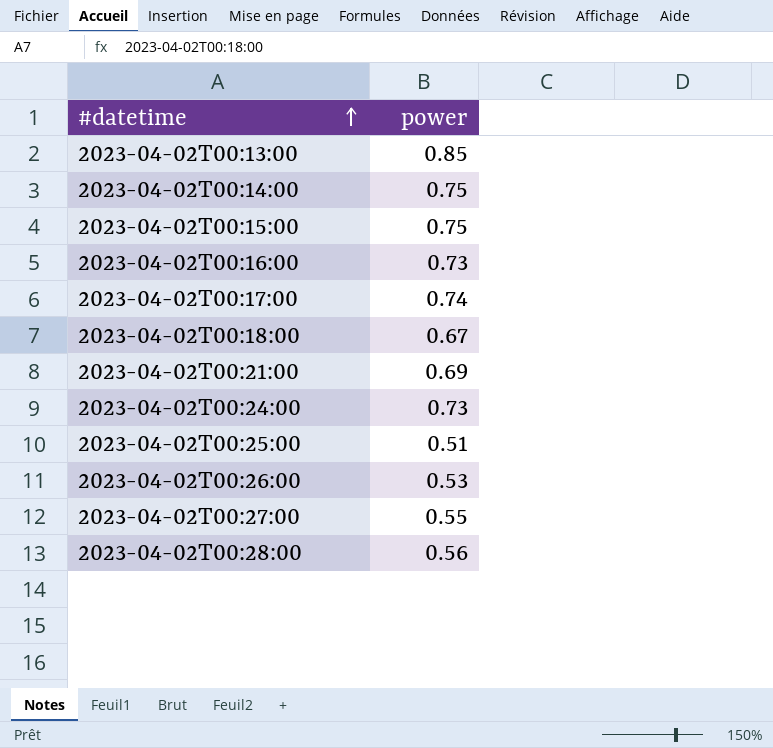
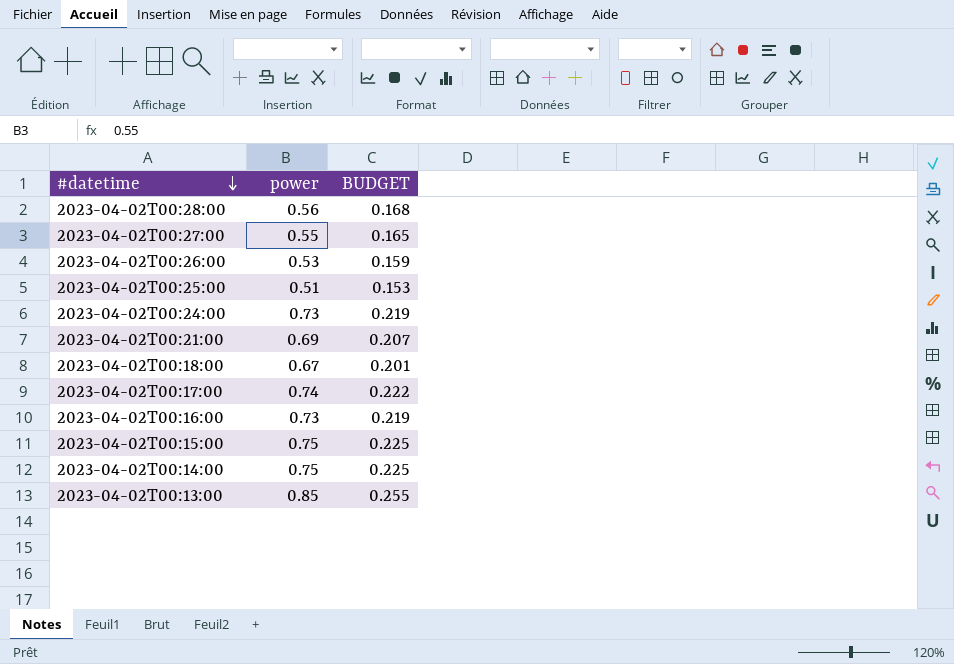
row order: #datetime ascending -> #datetime descending
column BUDGET | formula: none -> [power] * 0.3

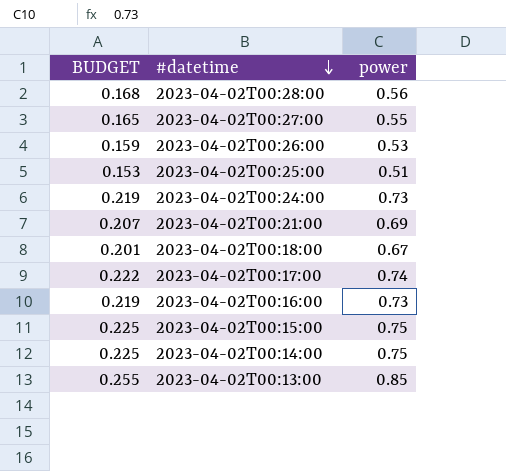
column BUDGET | position: 3 -> 1

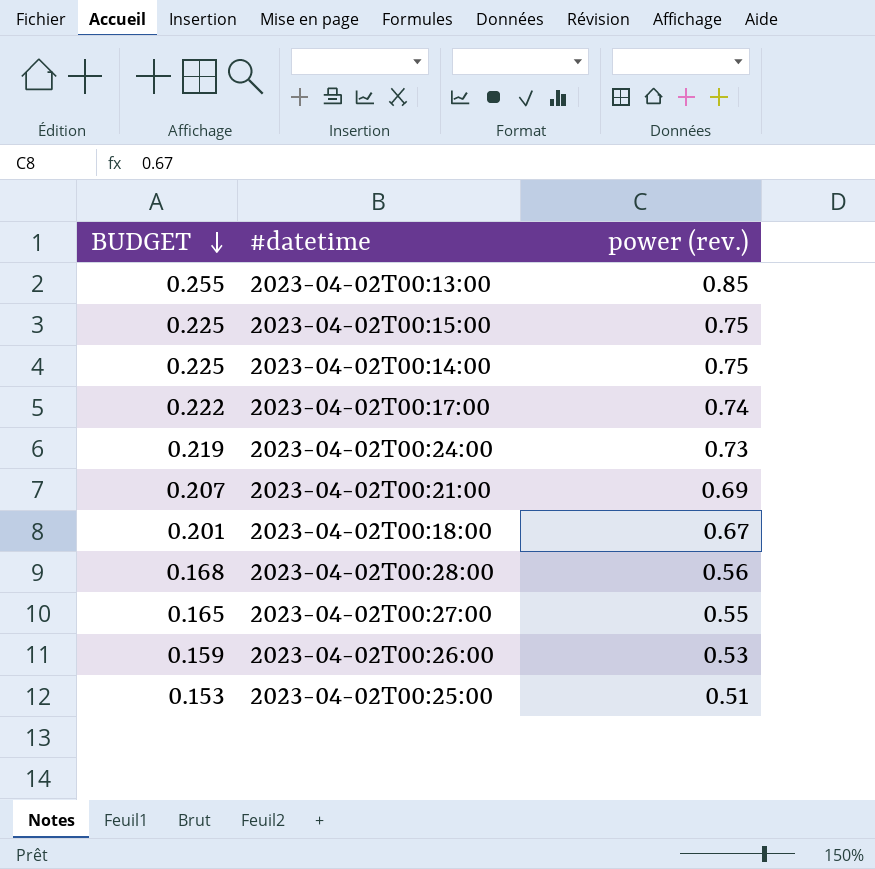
row order: #datetime descending -> BUDGET descending
column name: power -> power (rev.)
row 2023-04-02T00:16:00: 0.219 | 0.73 -> none

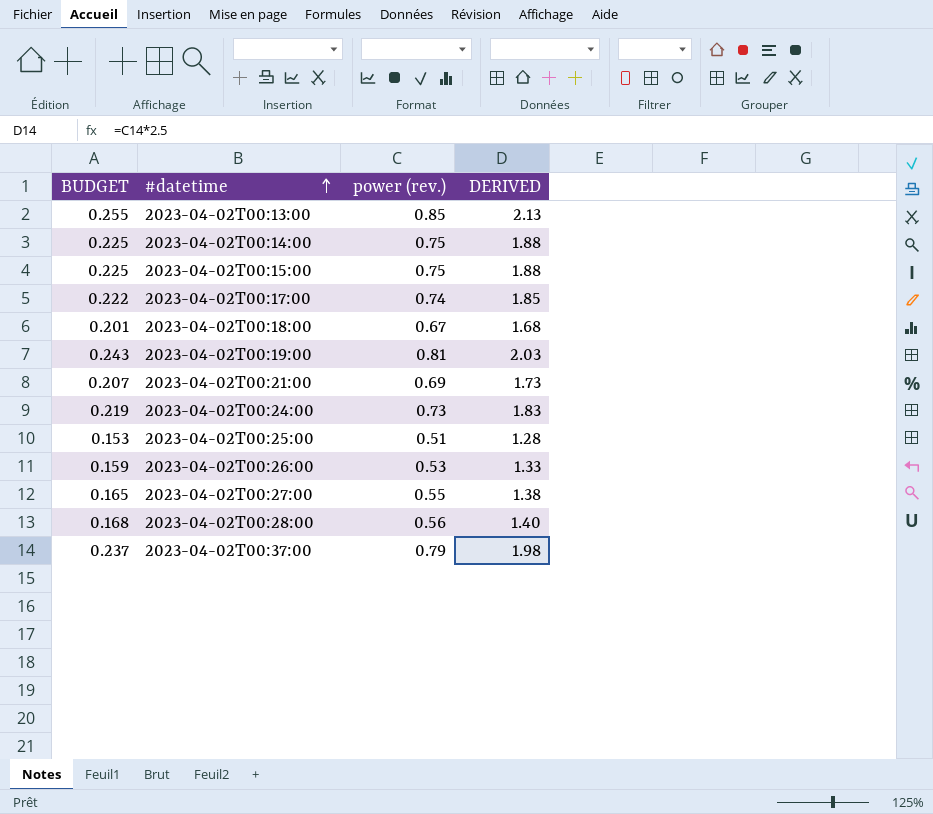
row order: BUDGET descending -> #datetime ascending
column DERIVED | formula: none -> [power (rev.)] * 2.5
row 2023-04-02T00:19:00: none -> 0.243 | 0.81 | 2.03
row 2023-04-02T00:37:00: none -> 0.237 | 0.79 | 1.98

